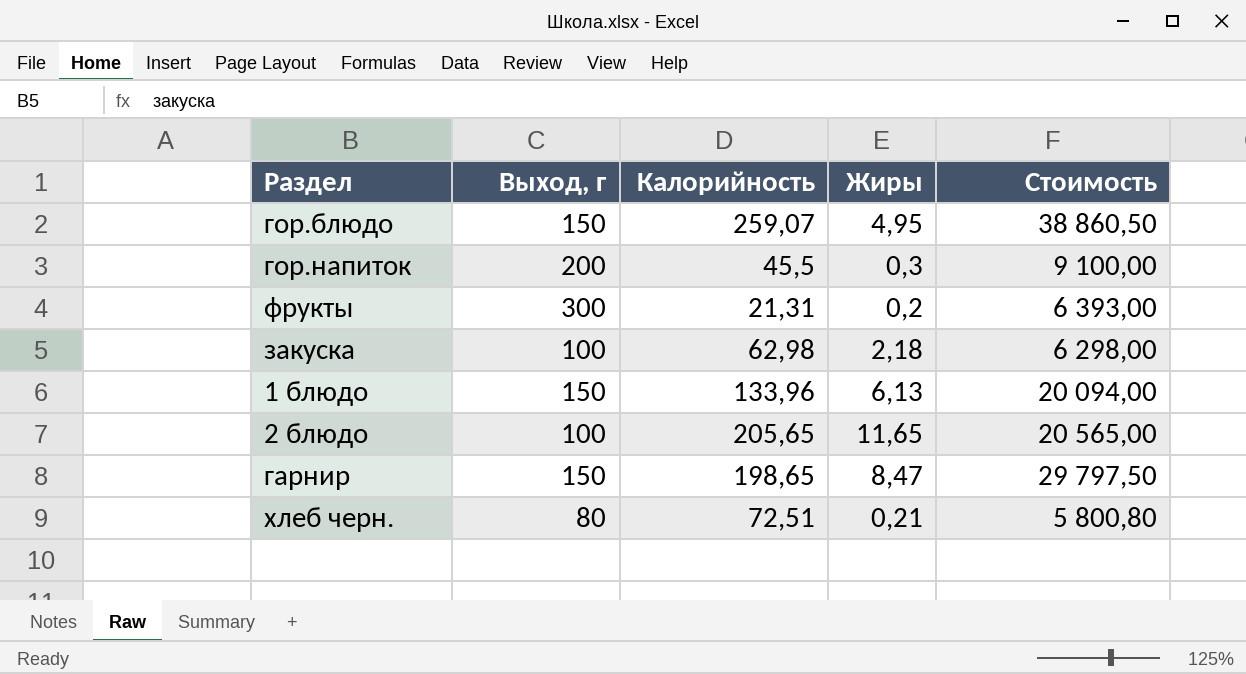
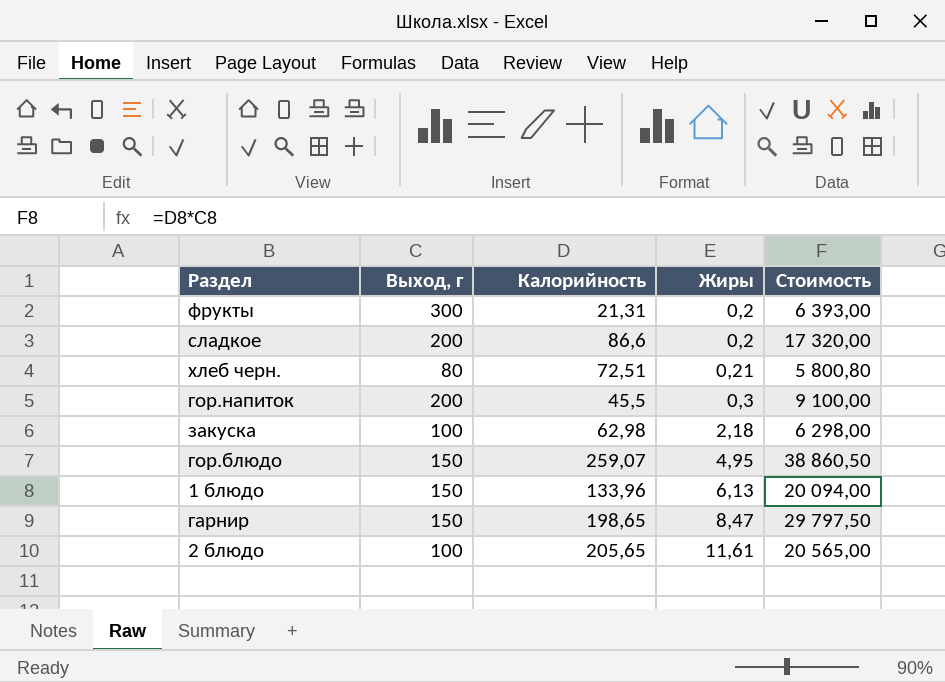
row order: none -> Жиры ascending
row сладкое: none -> 200 | 86,6 | 0,2 | 17 320,00
2 блюдо | Жиры: 11,65 -> 11,61

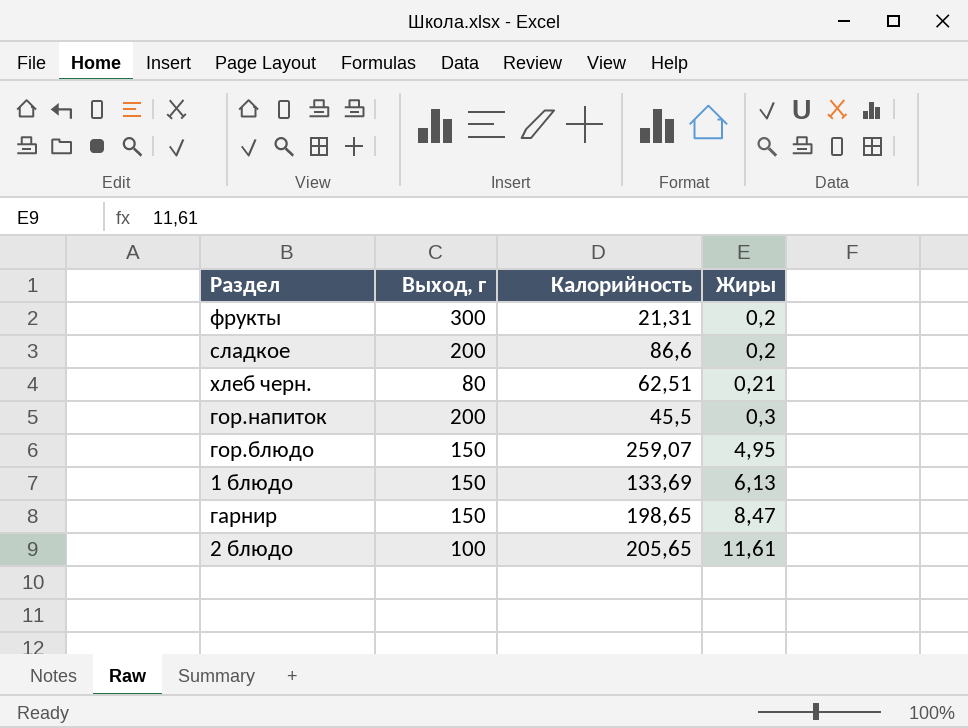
column Стоимость | formula: [Выход, г] * [Калорийность] -> none
row закуска: 100 | 62,98 | 2,18 | 6 298,00 -> none
хлеб черн. | Калорийность: 72,51 -> 62,51
1 блюдо | Калорийность: 133,96 -> 133,69

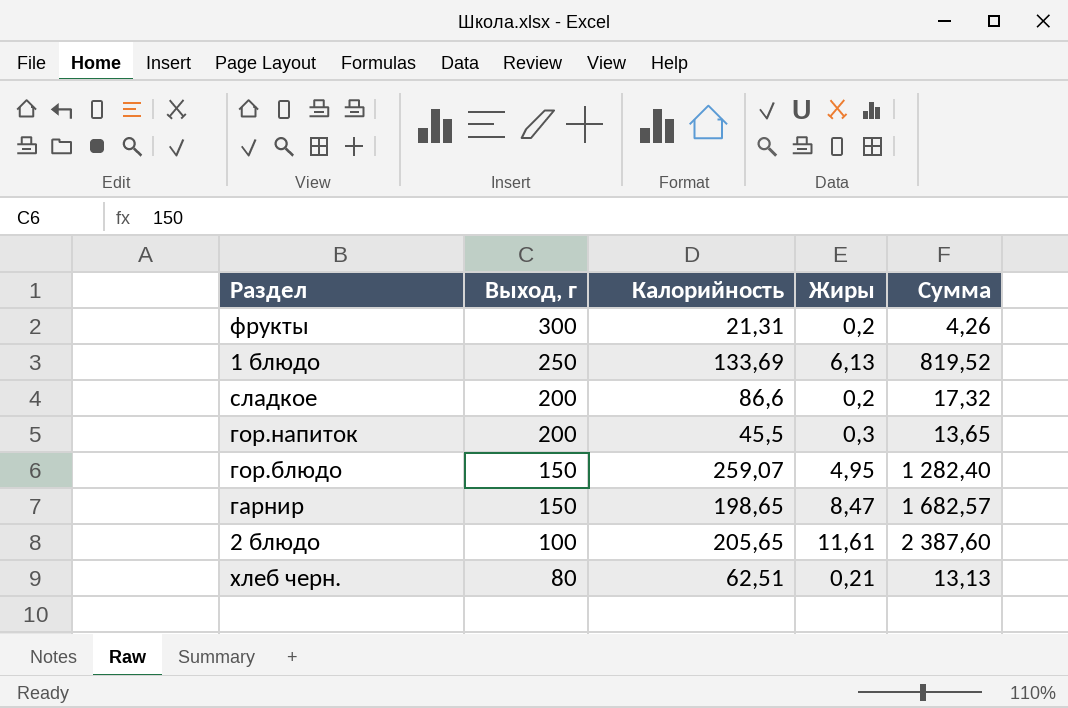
row order: Жиры ascending -> Выход, г descending
column Сумма | formula: none -> [Калорийность] * [Жиры]
1 блюдо | Выход, г: 150 -> 250

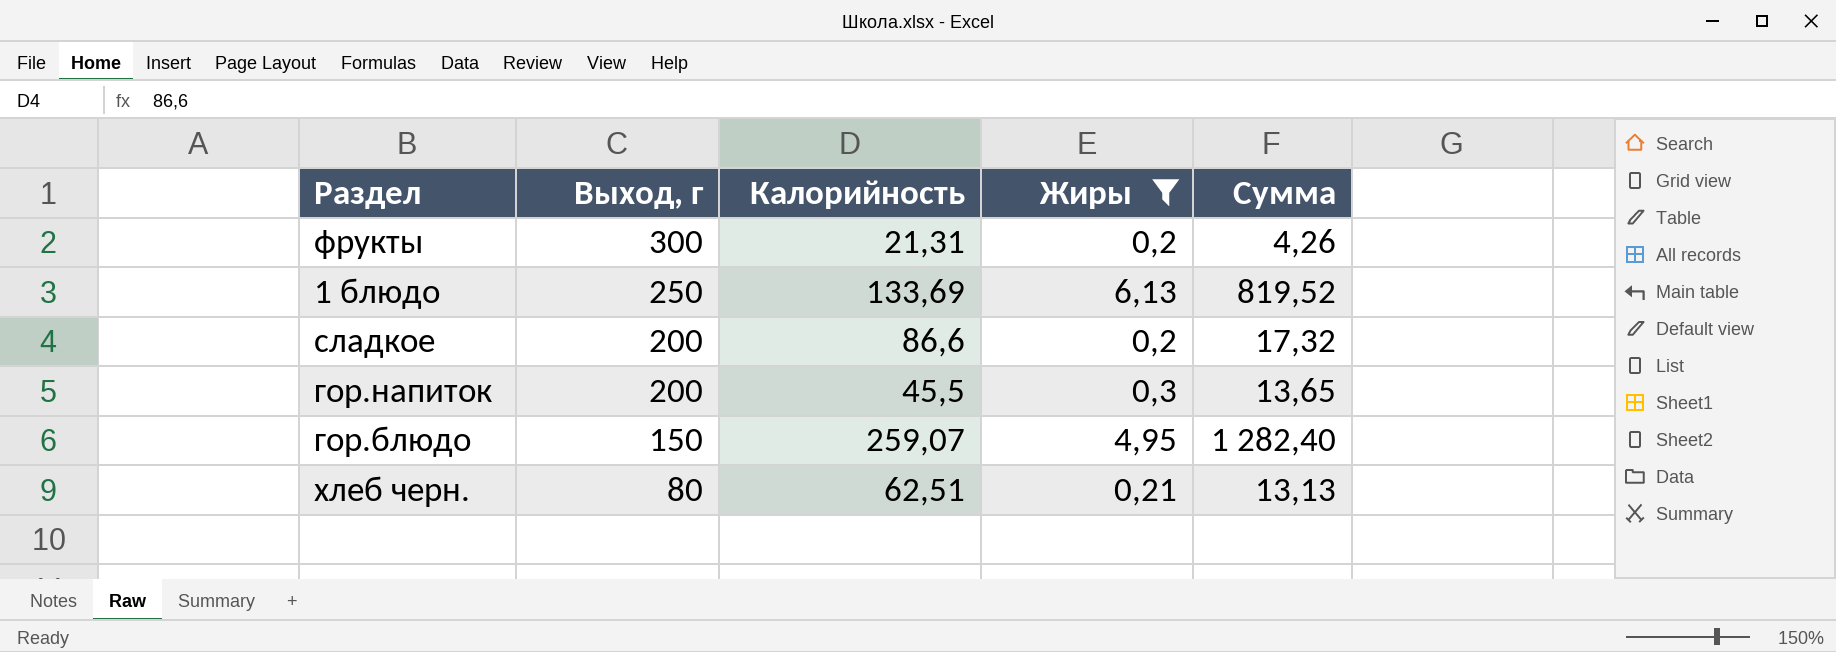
filter: none -> Жиры <= 6,13

